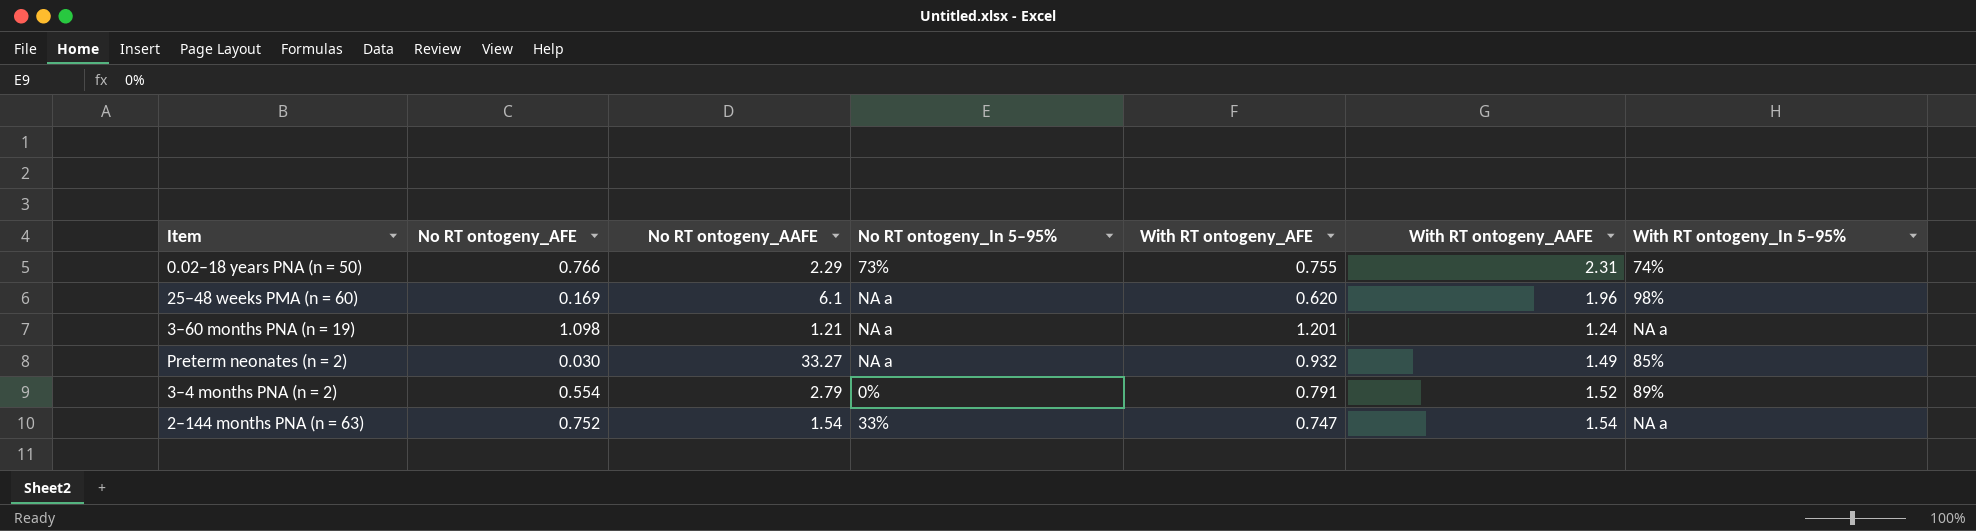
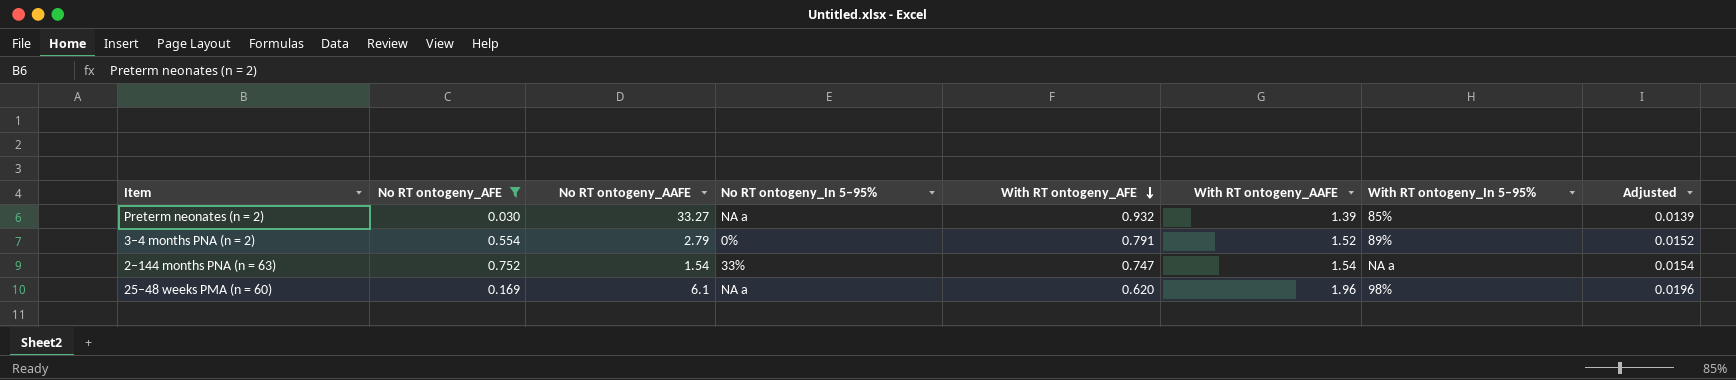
filter: none -> No RT ontogeny_AFE <= 0.752
row order: none -> With RT ontogeny_AFE descending
column Adjusted | formula: none -> [With RT ontogeny_AAFE] * 0.01
Preterm neonates (n = 2) | With RT ontogeny_AAFE: 1.49 -> 1.39

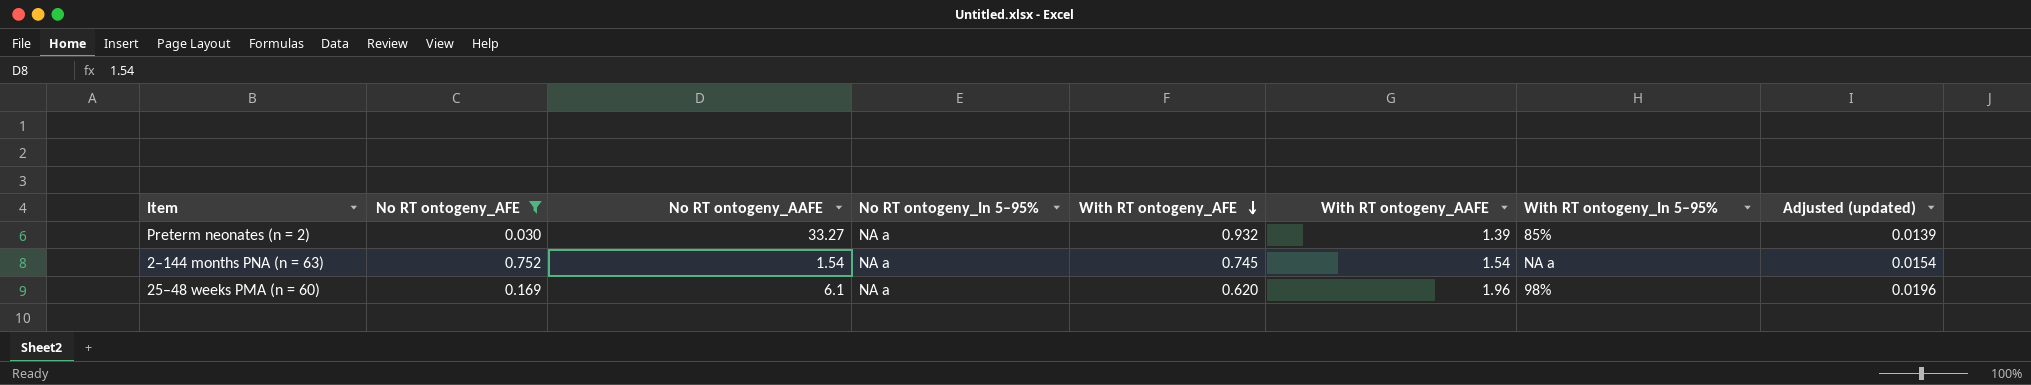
column name: Adjusted -> Adjusted (updated)
row 3–4 months PNA (n = 2): 0.554 | 2.79 | 0% | 0.791 | 1.52 | 89% | 0.0152 -> none
2–144 months PNA (n = 63) | No RT ontogeny_In 5–95%: 33% -> NA a
2–144 months PNA (n = 63) | With RT ontogeny_AFE: 0.747 -> 0.745

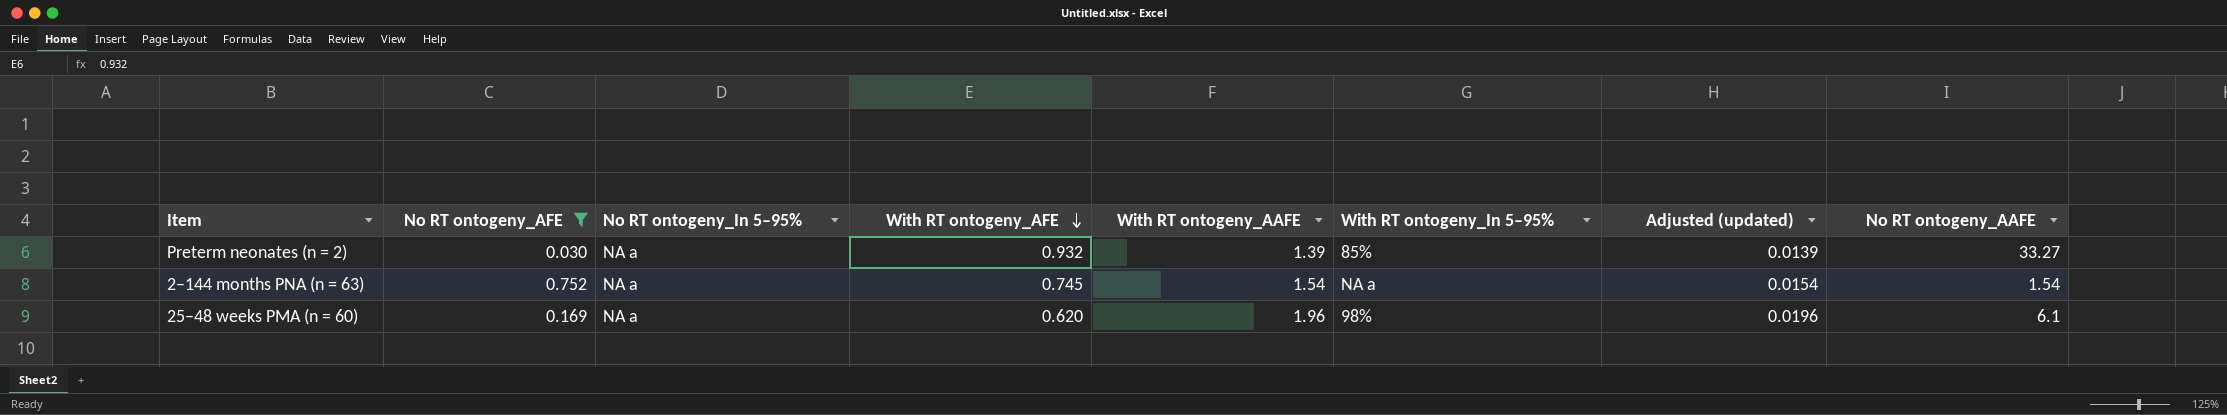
column No RT ontogeny_AAFE | position: 3 -> 8

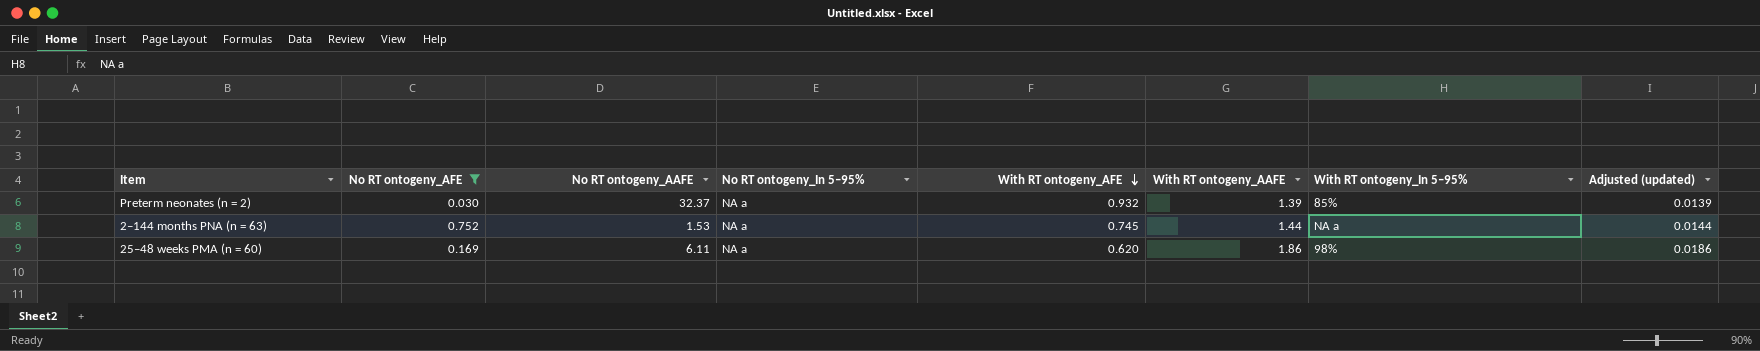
column No RT ontogeny_AAFE | position: 8 -> 3
Preterm neonates (n = 2) | No RT ontogeny_AAFE: 33.27 -> 32.37
2–144 months PNA (n = 63) | No RT ontogeny_AAFE: 1.54 -> 1.53
2–144 months PNA (n = 63) | With RT ontogeny_AAFE: 1.54 -> 1.44
2–144 months PNA (n = 63) | Adjusted (updated): 0.0154 -> 0.0144
25–48 weeks PMA (n = 60) | No RT ontogeny_AAFE: 6.1 -> 6.11
25–48 weeks PMA (n = 60) | With RT ontogeny_AAFE: 1.96 -> 1.86
25–48 weeks PMA (n = 60) | Adjusted (updated): 0.0196 -> 0.0186

